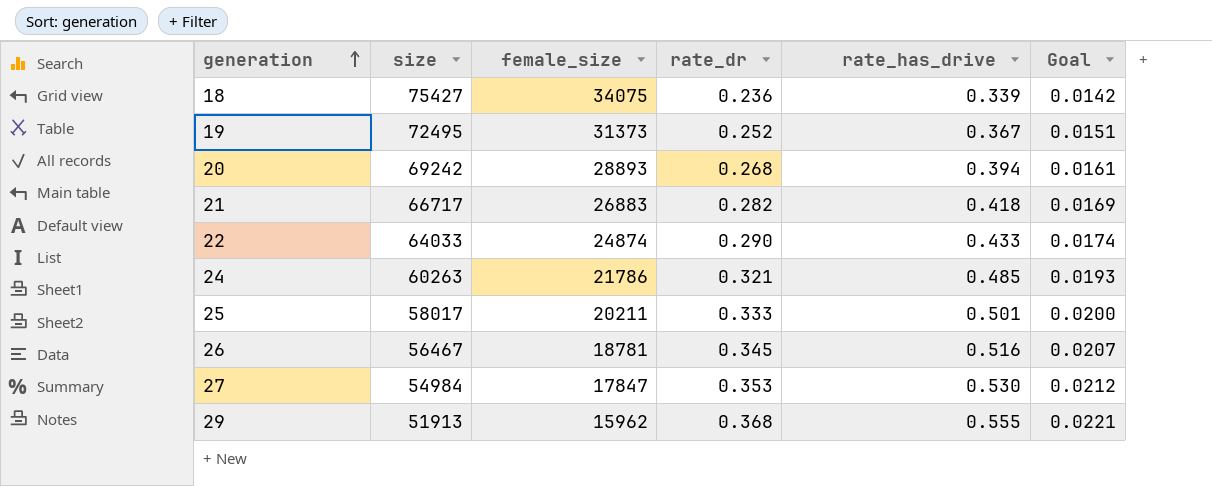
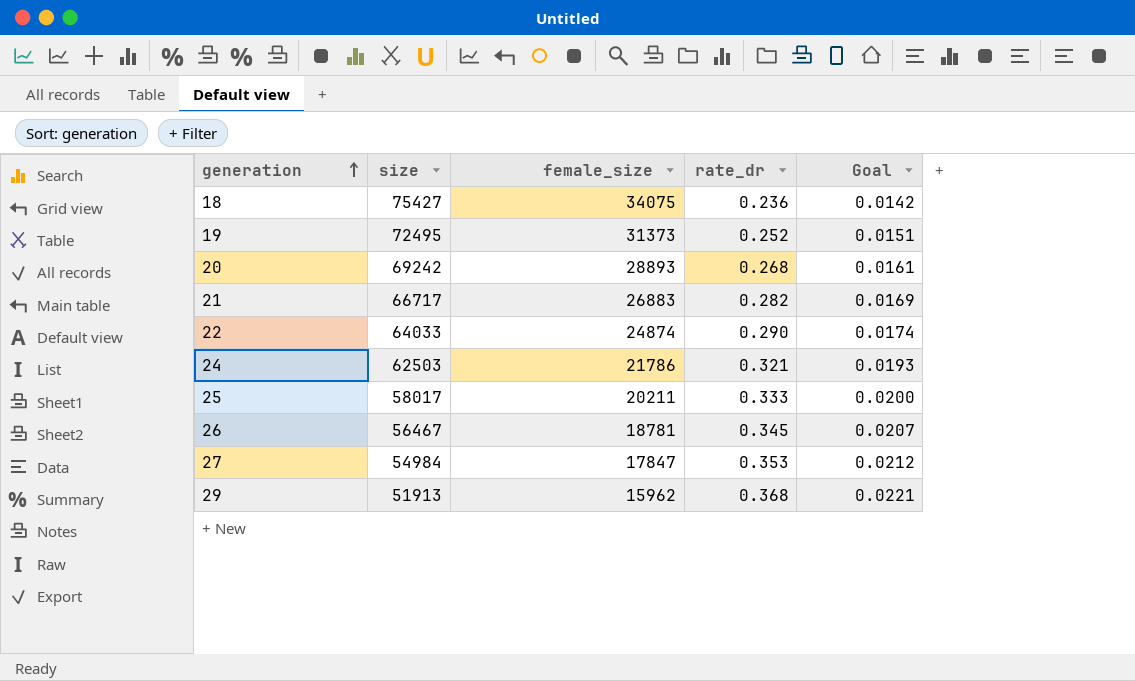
column rate_has_drive | position: 5 -> none
24 | size: 60263 -> 62503

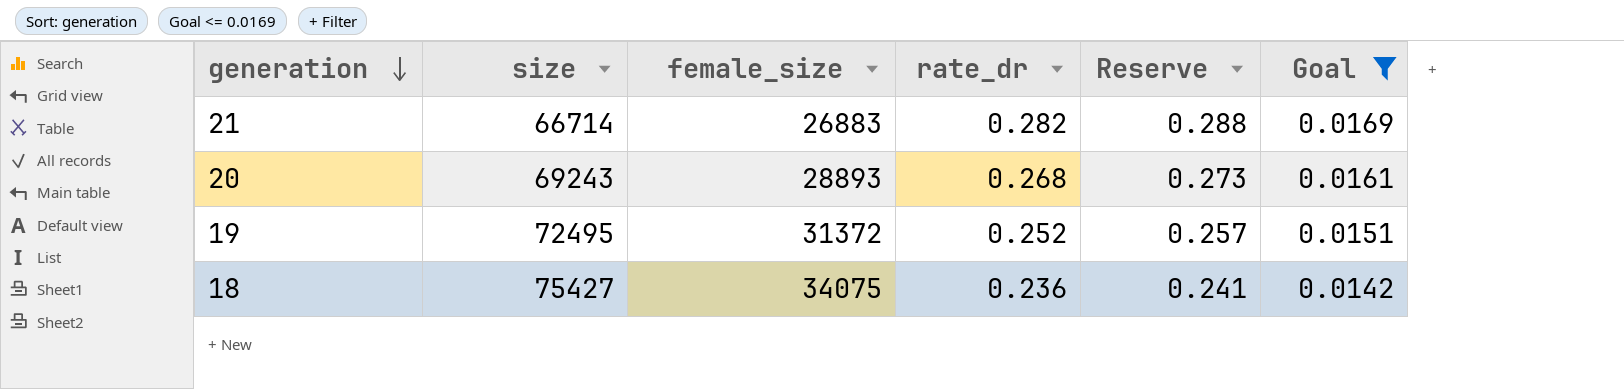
filter: none -> Goal <= 0.0169
row order: generation ascending -> generation descending
column Reserve | formula: none -> [rate_dr] * 1.02
21 | size: 66717 -> 66714
20 | size: 69242 -> 69243
19 | female_size: 31373 -> 31372

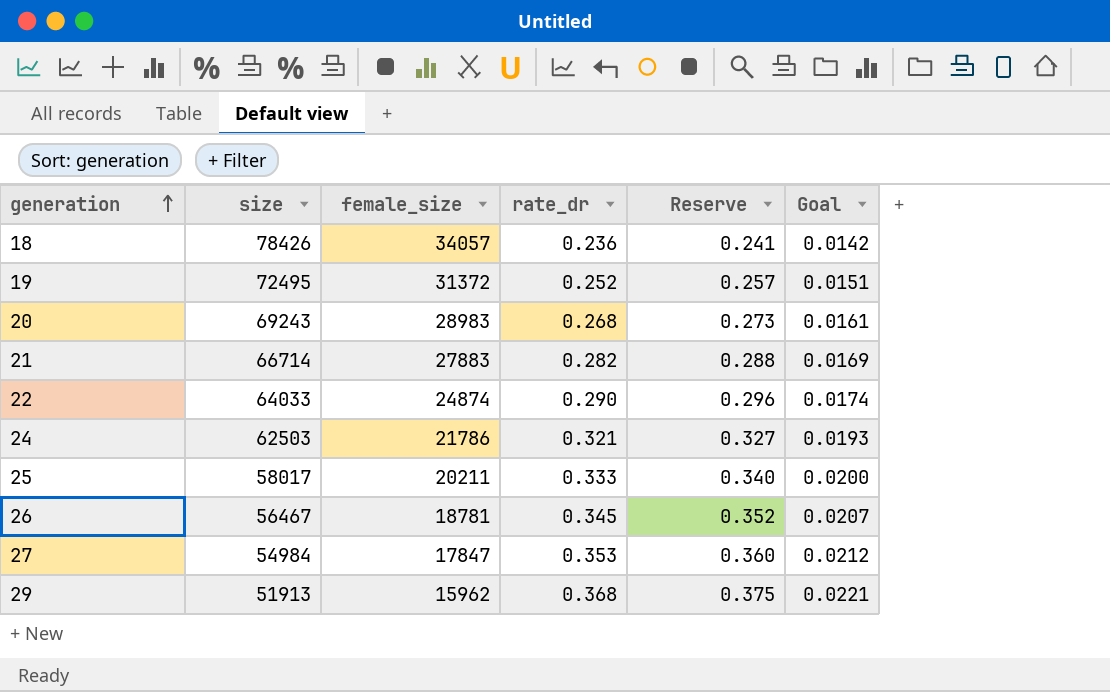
filter: Goal <= 0.0169 -> none
row order: generation descending -> generation ascending
18 | size: 75427 -> 78426
18 | female_size: 34075 -> 34057
20 | female_size: 28893 -> 28983
21 | female_size: 26883 -> 27883

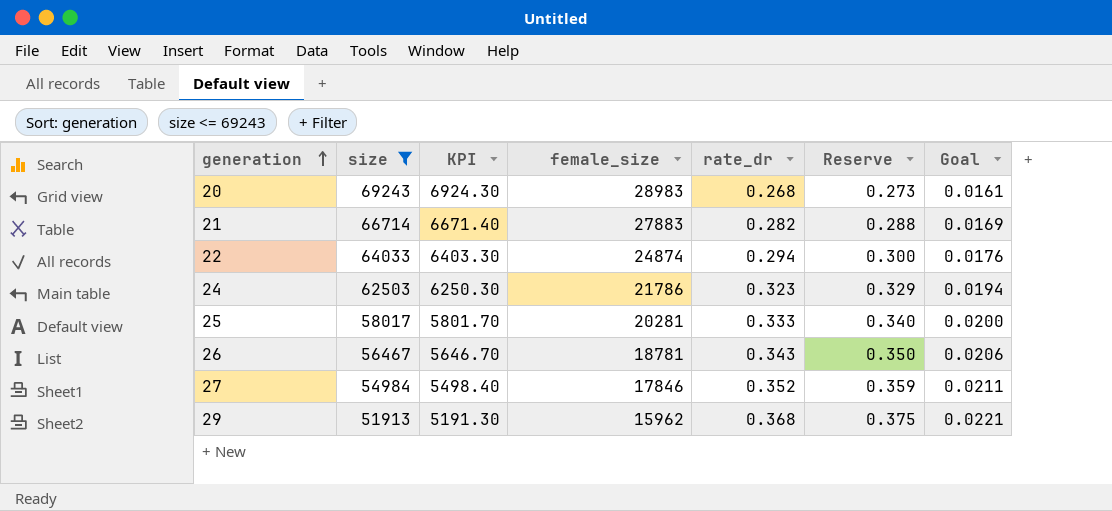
filter: none -> size <= 69243
column KPI | formula: none -> [size] * 0.1
22 | rate_dr: 0.290 -> 0.294
22 | Reserve: 0.296 -> 0.300
22 | Goal: 0.0174 -> 0.0176
24 | rate_dr: 0.321 -> 0.323
24 | Reserve: 0.327 -> 0.329
24 | Goal: 0.0193 -> 0.0194
25 | female_size: 20211 -> 20281
26 | rate_dr: 0.345 -> 0.343
26 | Reserve: 0.352 -> 0.350
26 | Goal: 0.0207 -> 0.0206
27 | female_size: 17847 -> 17846
27 | rate_dr: 0.353 -> 0.352
27 | Reserve: 0.360 -> 0.359
27 | Goal: 0.0212 -> 0.0211

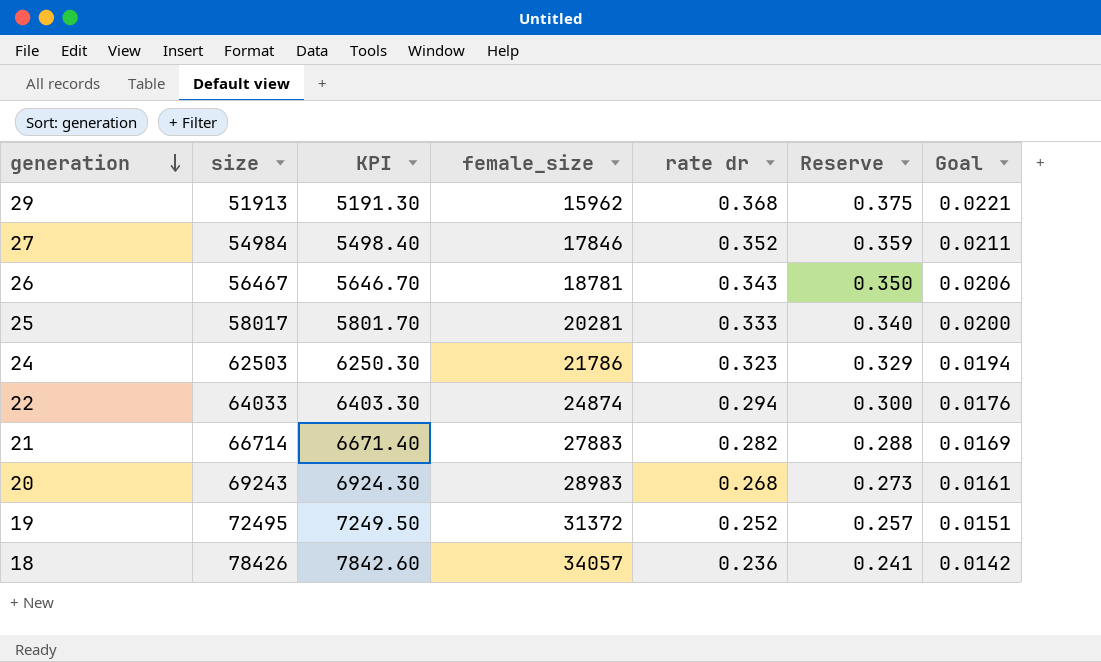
filter: size <= 69243 -> none
row order: generation ascending -> generation descending
column name: rate_dr -> rate dr

